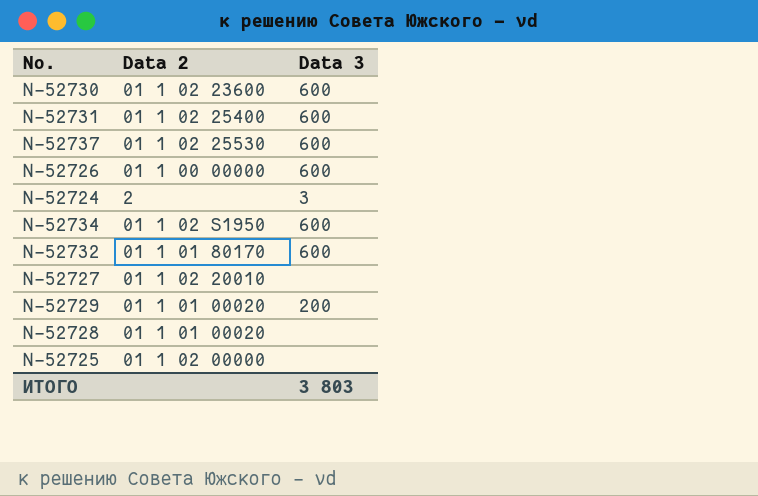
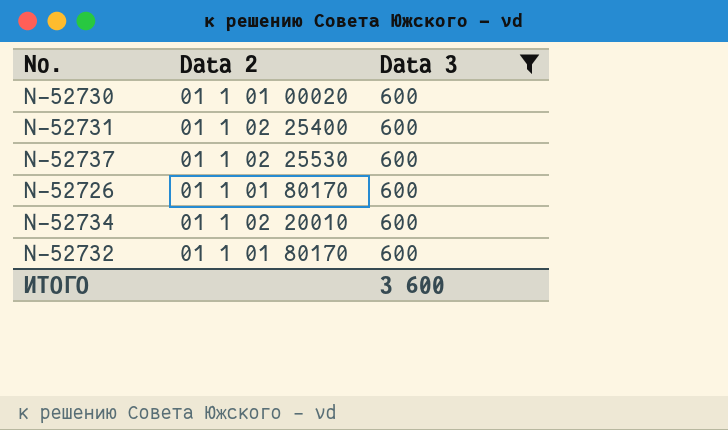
filter: none -> Data 3 = 600
N-52730 | Data 2: 01 1 02 23600 -> 01 1 01 00020
N-52726 | Data 2: 01 1 00 00000 -> 01 1 01 80170
N-52734 | Data 2: 01 1 02 S1950 -> 01 1 02 20010
ИТОГО | Data 3: 3 803 -> 3 600

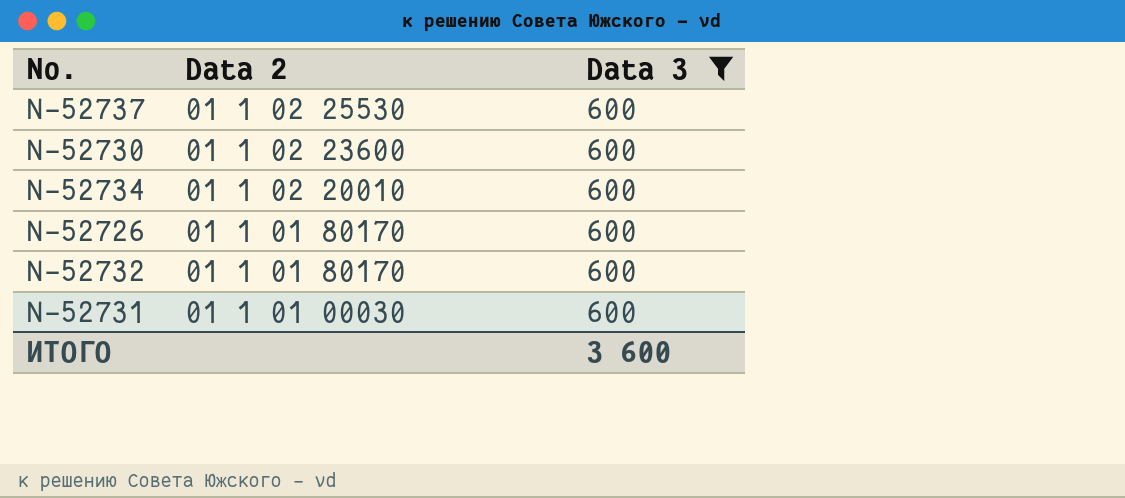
row order: none -> Data 2 descending
N-52730 | Data 2: 01 1 01 00020 -> 01 1 02 23600
N-52731 | Data 2: 01 1 02 25400 -> 01 1 01 00030

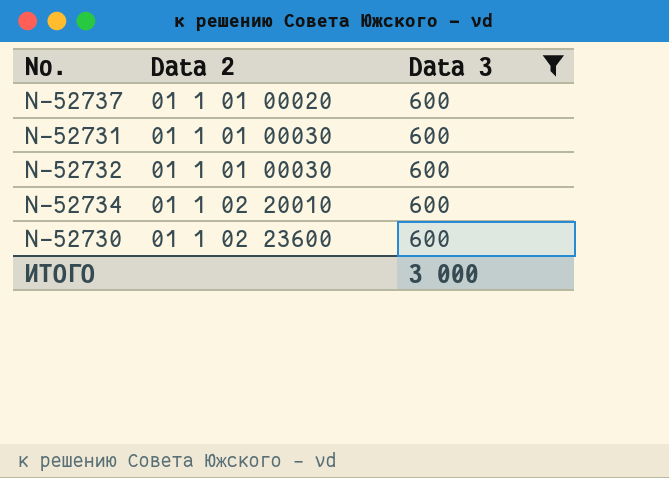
row order: Data 2 descending -> Data 2 ascending
row N-52726: 01 1 01 80170 | 600 -> none
N-52737 | Data 2: 01 1 02 25530 -> 01 1 01 00020
N-52732 | Data 2: 01 1 01 80170 -> 01 1 01 00030
ИТОГО | Data 3: 3 600 -> 3 000

